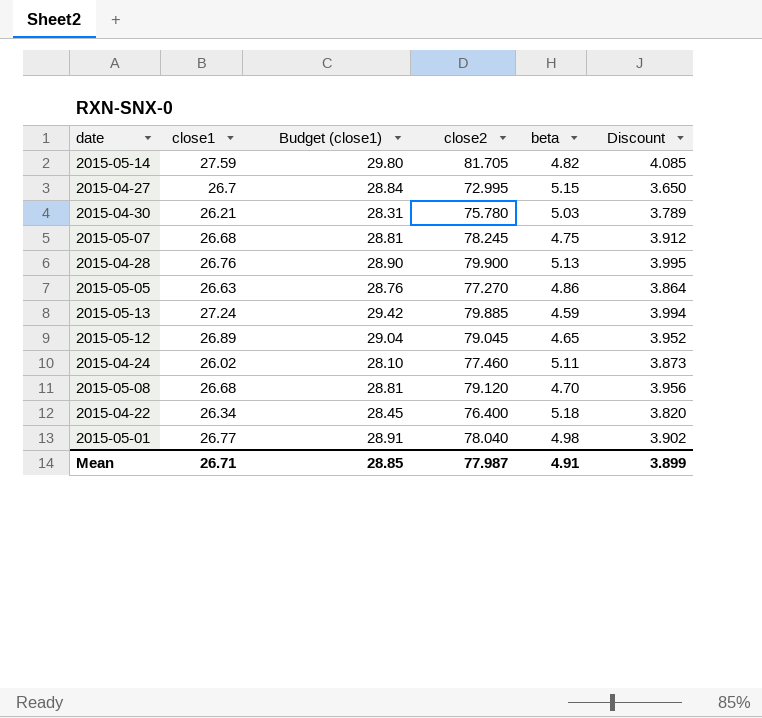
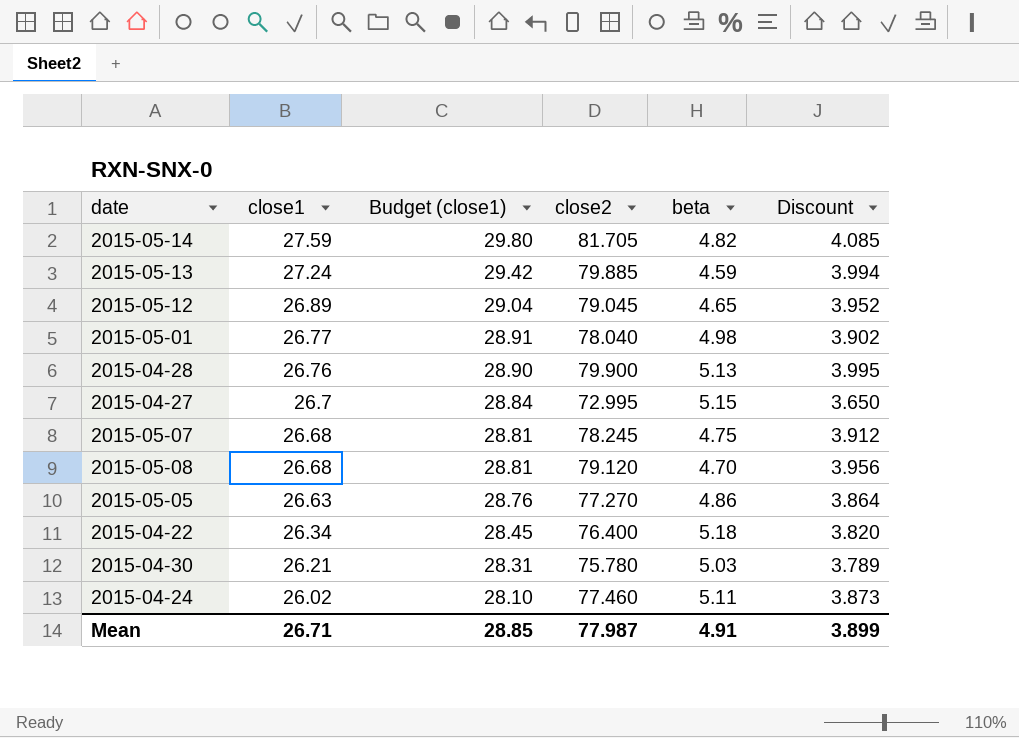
row order: none -> close1 descending

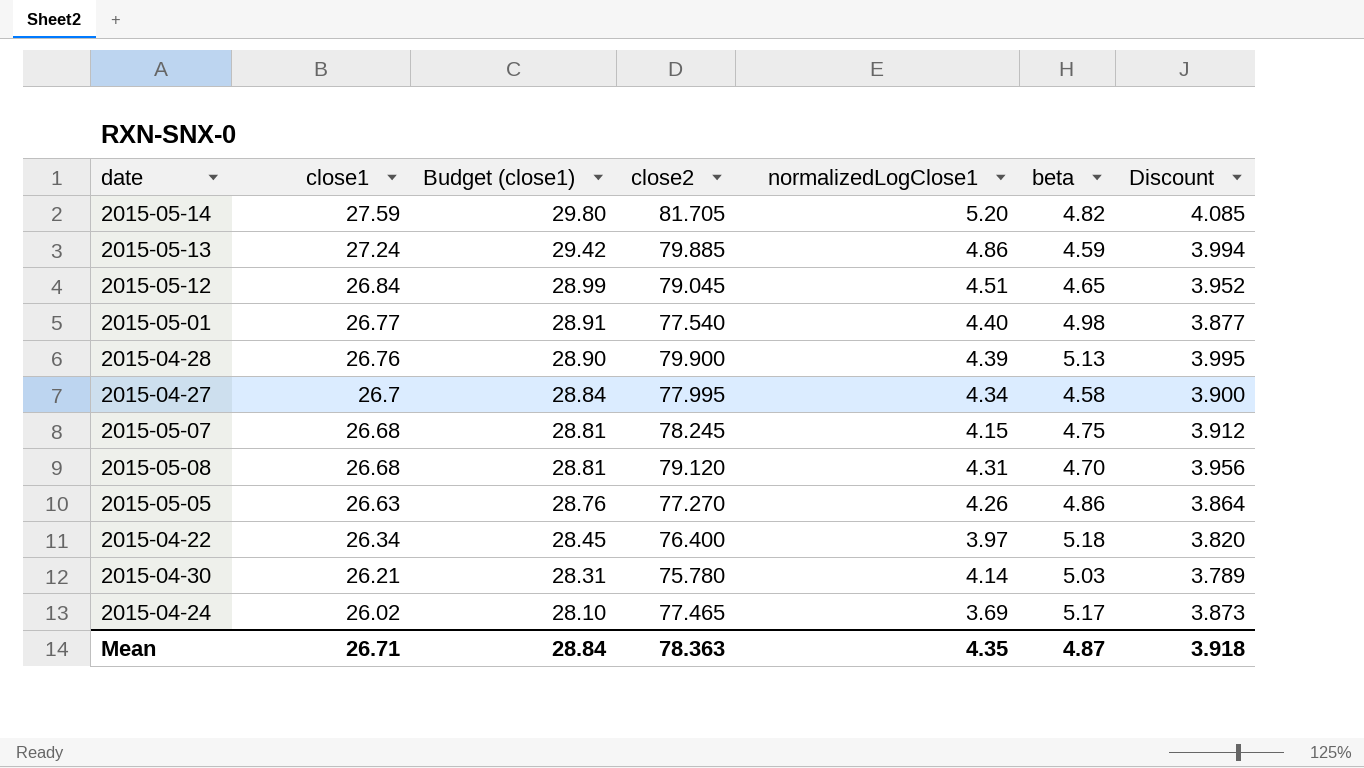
column normalizedLogClose1 | position: none -> 5
2015-05-12 | close1: 26.89 -> 26.84
2015-05-12 | Budget (close1): 29.04 -> 28.99
2015-05-01 | close2: 78.040 -> 77.540
2015-05-01 | Discount: 3.902 -> 3.877
2015-04-27 | close2: 72.995 -> 77.995
2015-04-27 | beta: 5.15 -> 4.58
2015-04-27 | Discount: 3.650 -> 3.900
2015-04-24 | close2: 77.460 -> 77.465
2015-04-24 | beta: 5.11 -> 5.17
Mean | Budget (close1): 28.85 -> 28.84
Mean | close2: 77.987 -> 78.363
Mean | beta: 4.91 -> 4.87
Mean | Discount: 3.899 -> 3.918

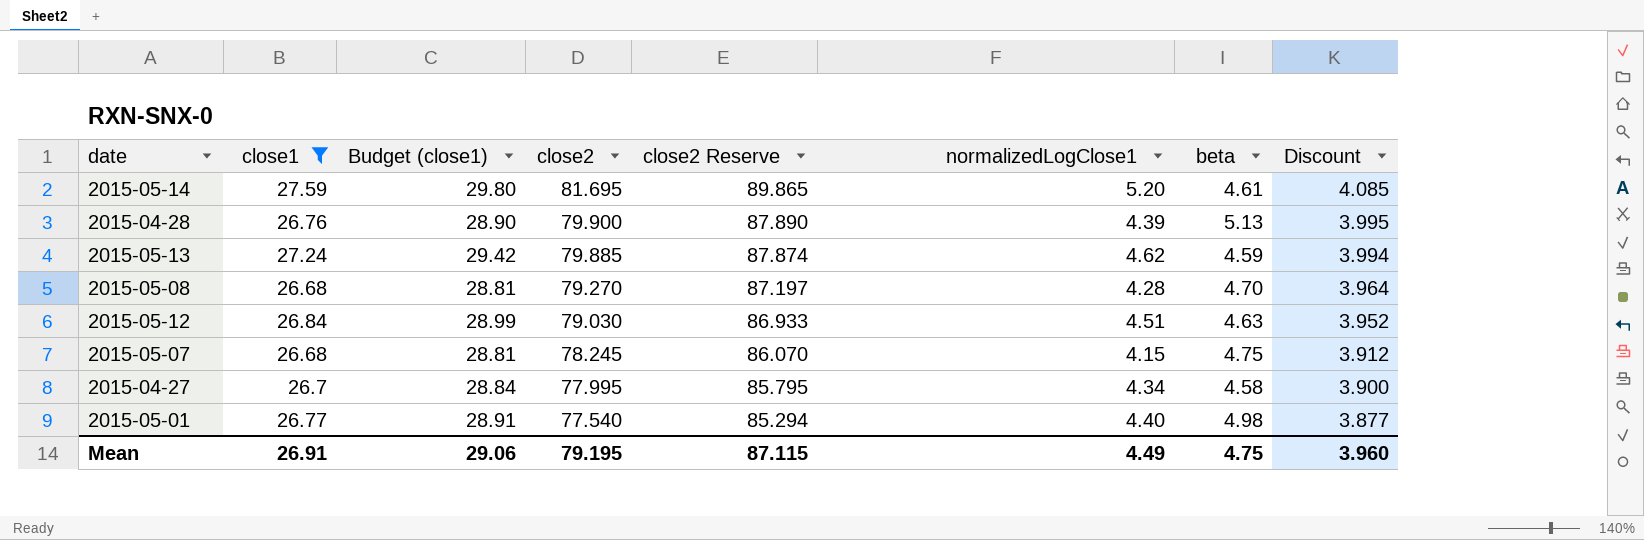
filter: none -> close1 >= 26.68
row order: close1 descending -> close2 descending
column close2 Reserve | formula: none -> [close2] * 1.1
2015-05-14 | close2: 81.705 -> 81.695
2015-05-14 | beta: 4.82 -> 4.61
2015-05-13 | normalizedLogClose1: 4.86 -> 4.62
2015-05-08 | close2: 79.120 -> 79.270
2015-05-08 | normalizedLogClose1: 4.31 -> 4.28
2015-05-08 | Discount: 3.956 -> 3.964
2015-05-12 | close2: 79.045 -> 79.030
2015-05-12 | beta: 4.65 -> 4.63
Mean | close1: 26.71 -> 26.91
Mean | Budget (close1): 28.84 -> 29.06
Mean | close2: 78.363 -> 79.195
Mean | normalizedLogClose1: 4.35 -> 4.49
Mean | beta: 4.87 -> 4.75
Mean | Discount: 3.918 -> 3.960

